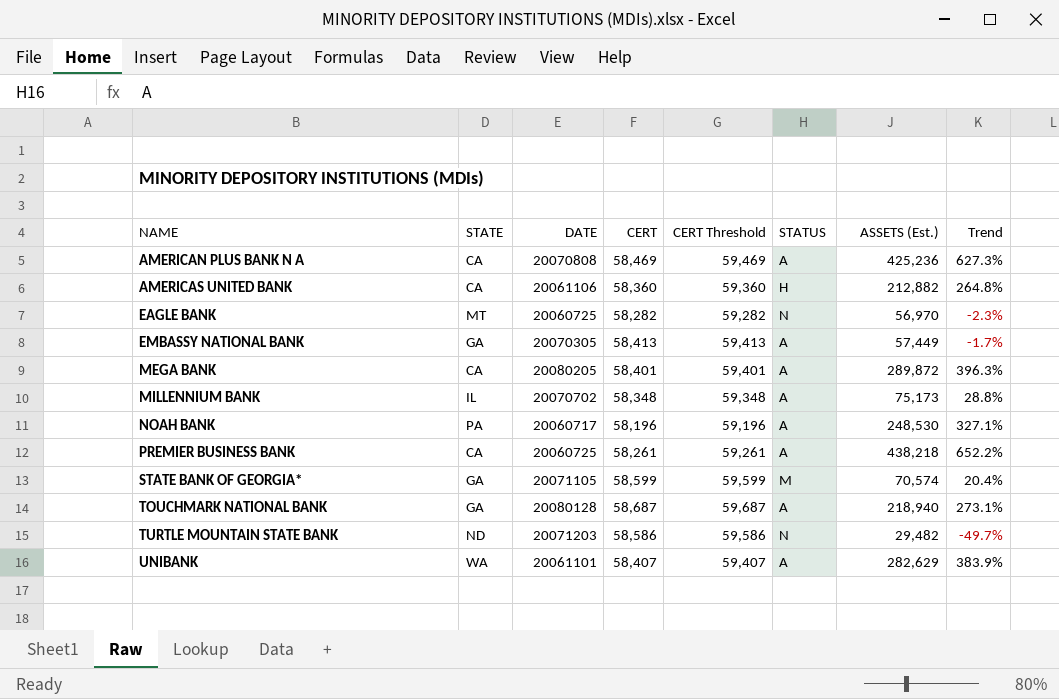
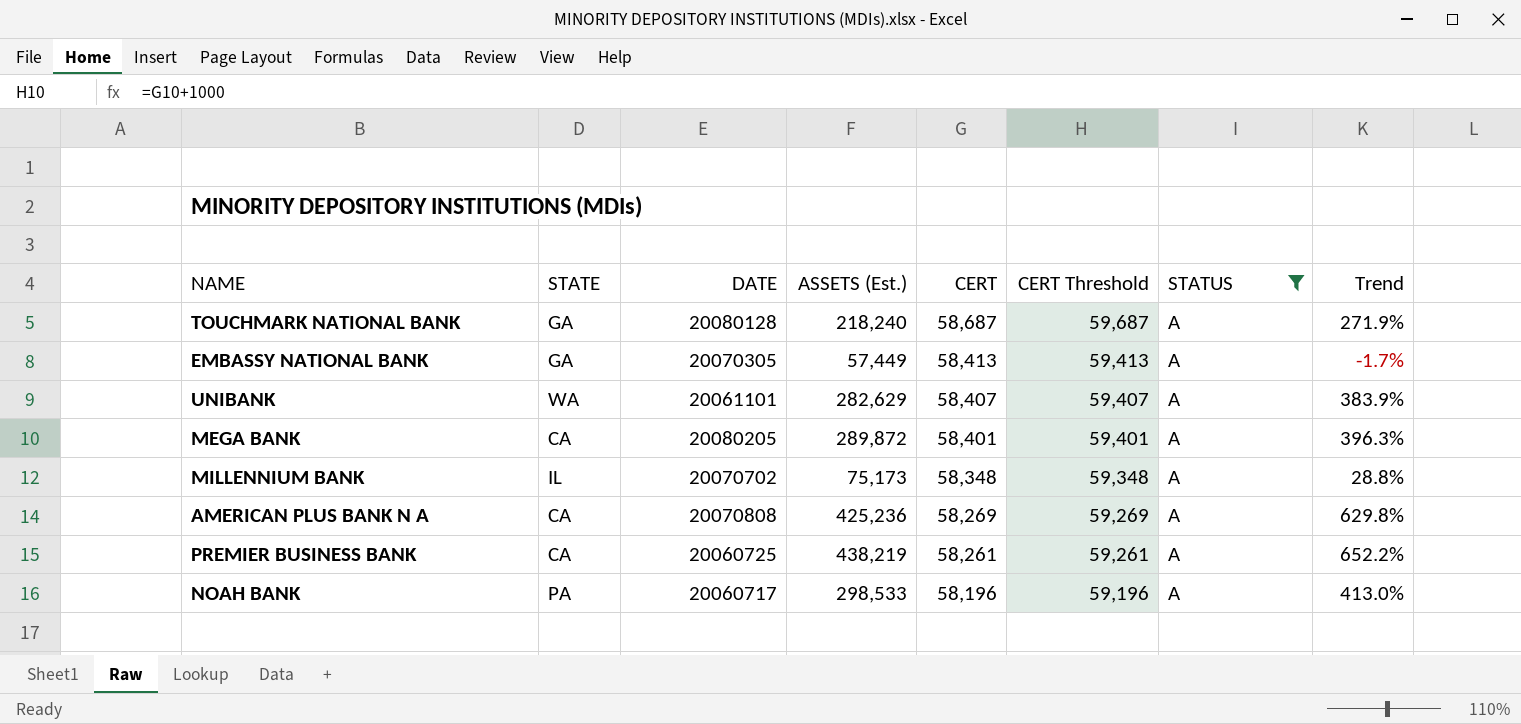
filter: none -> STATUS = A
row order: NAME ascending -> CERT descending
column ASSETS (Est.) | position: 7 -> 4
TOUCHMARK NATIONAL BANK | ASSETS (Est.): 218,940 -> 218,240
TOUCHMARK NATIONAL BANK | Trend: 273.1% -> 271.9%
AMERICAN PLUS BANK N A | CERT: 58,469 -> 58,269
AMERICAN PLUS BANK N A | CERT Threshold: 59,469 -> 59,269
AMERICAN PLUS BANK N A | Trend: 627.3% -> 629.8%
PREMIER BUSINESS BANK | ASSETS (Est.): 438,218 -> 438,219
NOAH BANK | ASSETS (Est.): 248,530 -> 298,533
NOAH BANK | Trend: 327.1% -> 413.0%

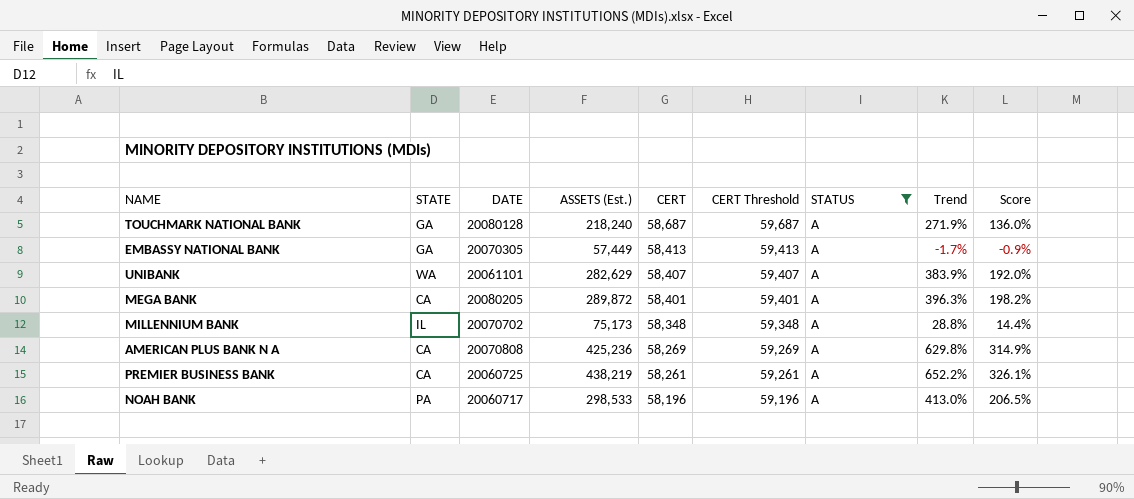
column Score | formula: none -> [Trend] * 0.5

